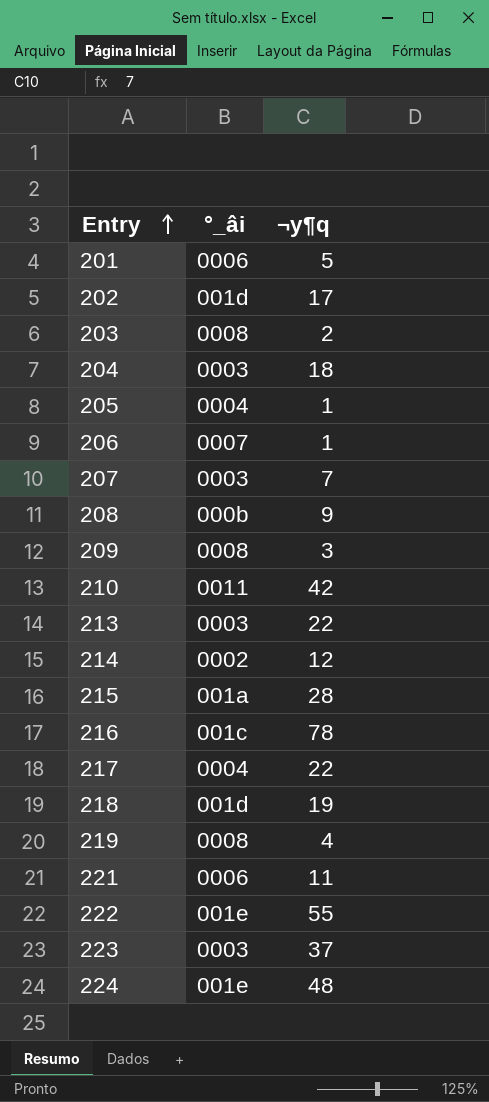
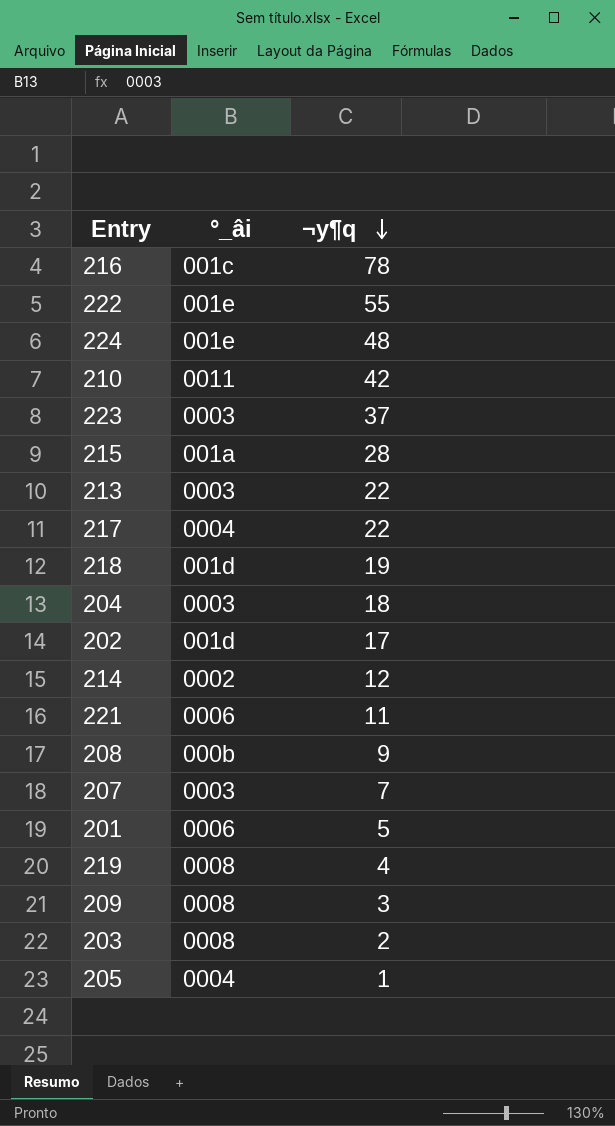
row order: Entry ascending -> ¬y¶q descending
row 206: 0007 | 1 -> none

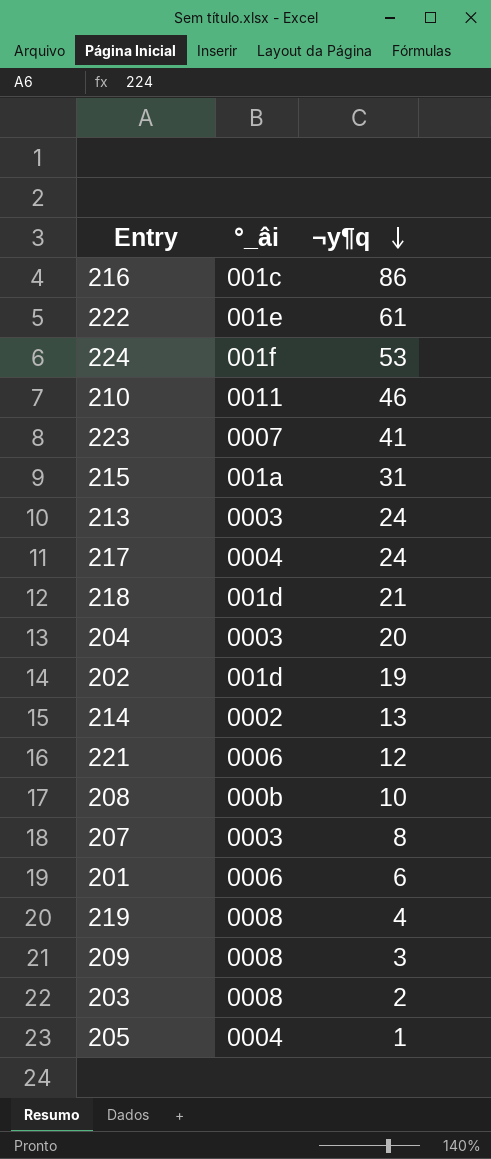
216 | ¬y¶q: 78 -> 86
222 | ¬y¶q: 55 -> 61
224 | °_âi: 001e -> 001f
224 | ¬y¶q: 48 -> 53
210 | ¬y¶q: 42 -> 46
223 | °_âi: 0003 -> 0007
223 | ¬y¶q: 37 -> 41
215 | ¬y¶q: 28 -> 31
213 | ¬y¶q: 22 -> 24
217 | ¬y¶q: 22 -> 24
218 | ¬y¶q: 19 -> 21
204 | ¬y¶q: 18 -> 20
202 | ¬y¶q: 17 -> 19
214 | ¬y¶q: 12 -> 13
221 | ¬y¶q: 11 -> 12
208 | ¬y¶q: 9 -> 10
207 | ¬y¶q: 7 -> 8
201 | ¬y¶q: 5 -> 6

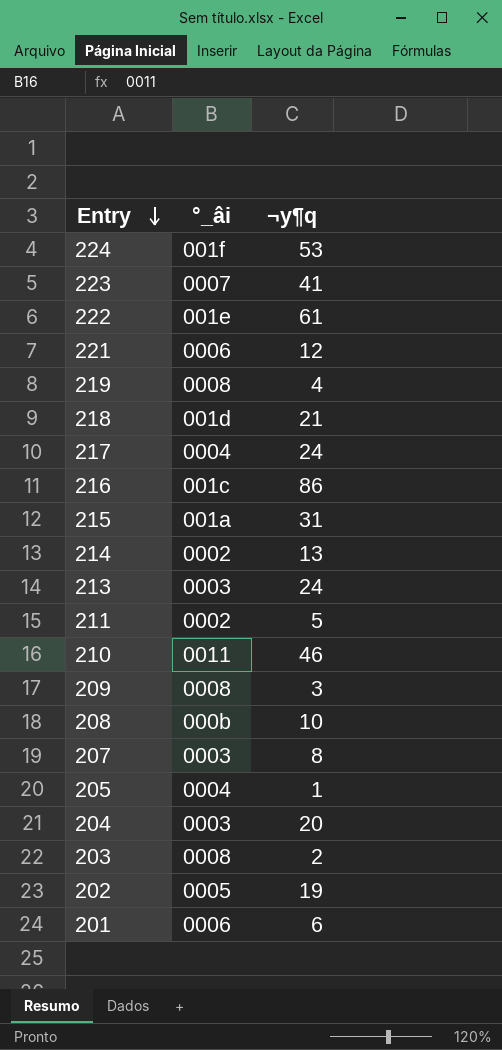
row order: ¬y¶q descending -> Entry descending
row 211: none -> 0002 | 5
202 | °_âi: 001d -> 0005

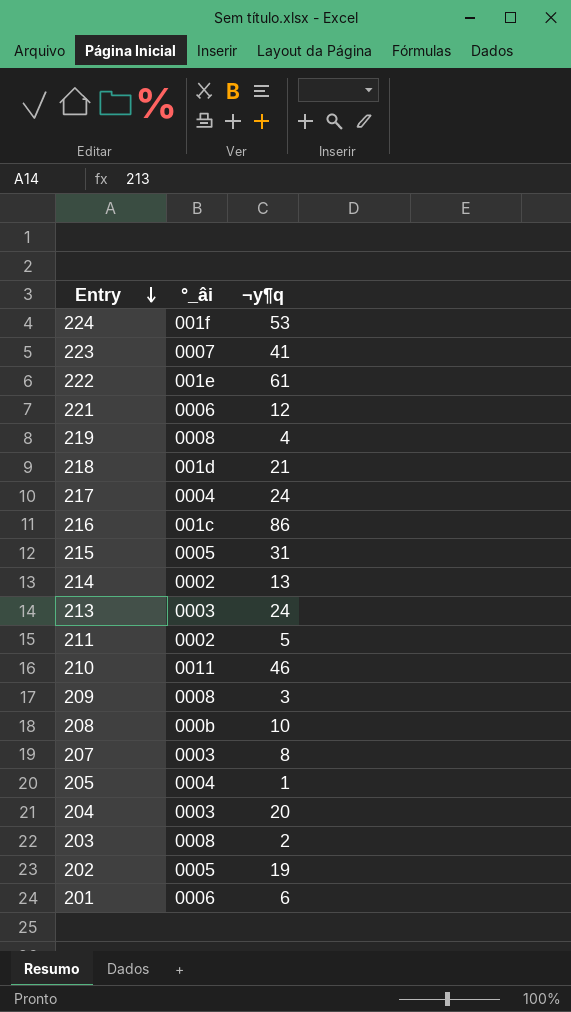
215 | °_âi: 001a -> 0005

